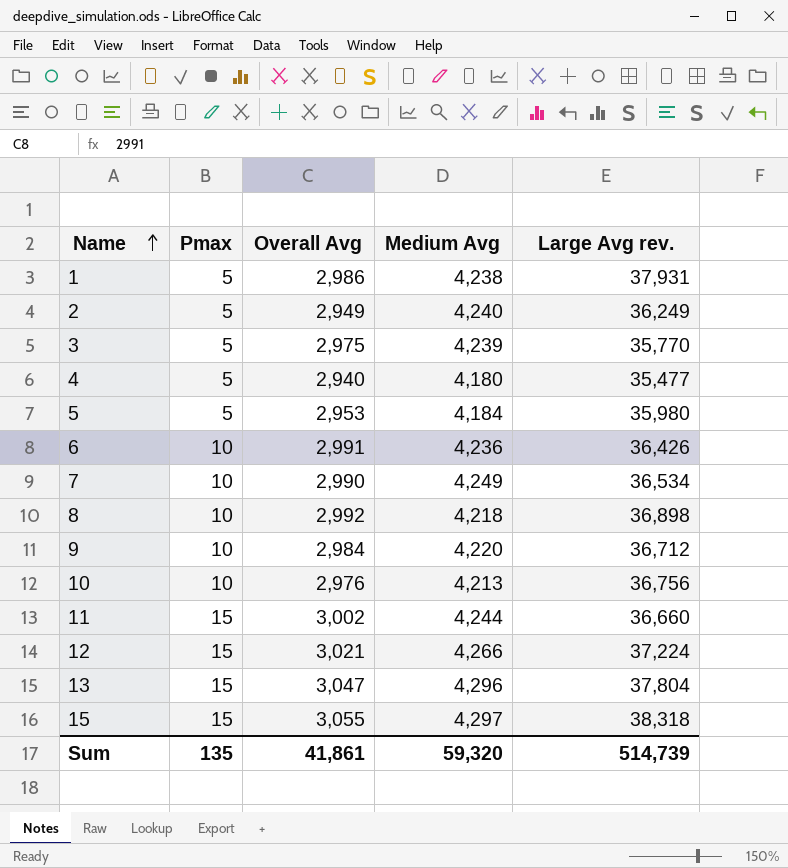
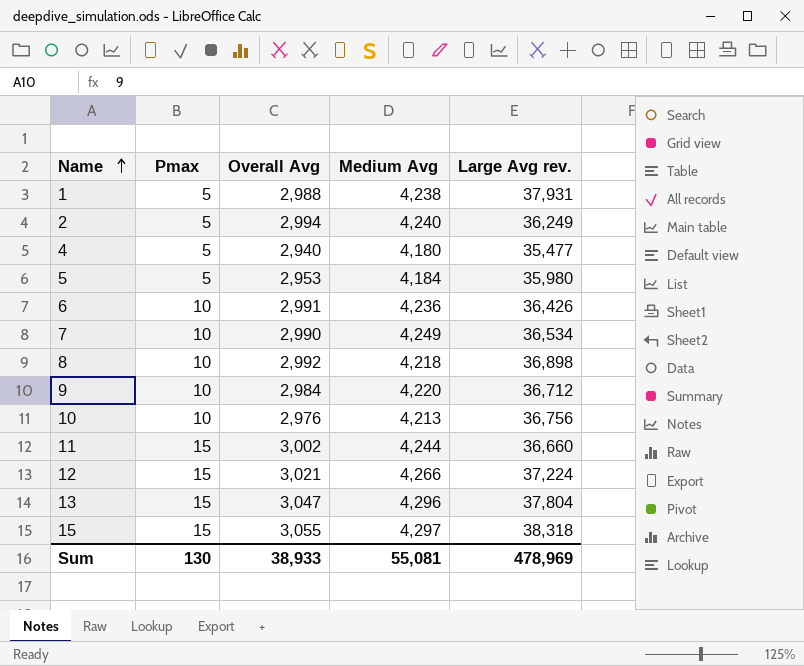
row 3: 5 | 2,975 | 4,239 | 35,770 -> none
1 | Overall Avg: 2,986 -> 2,988
2 | Overall Avg: 2,949 -> 2,994
Sum | Pmax: 135 -> 130
Sum | Overall Avg: 41,861 -> 38,933
Sum | Medium Avg: 59,320 -> 55,081
Sum | Large Avg rev.: 514,739 -> 478,969

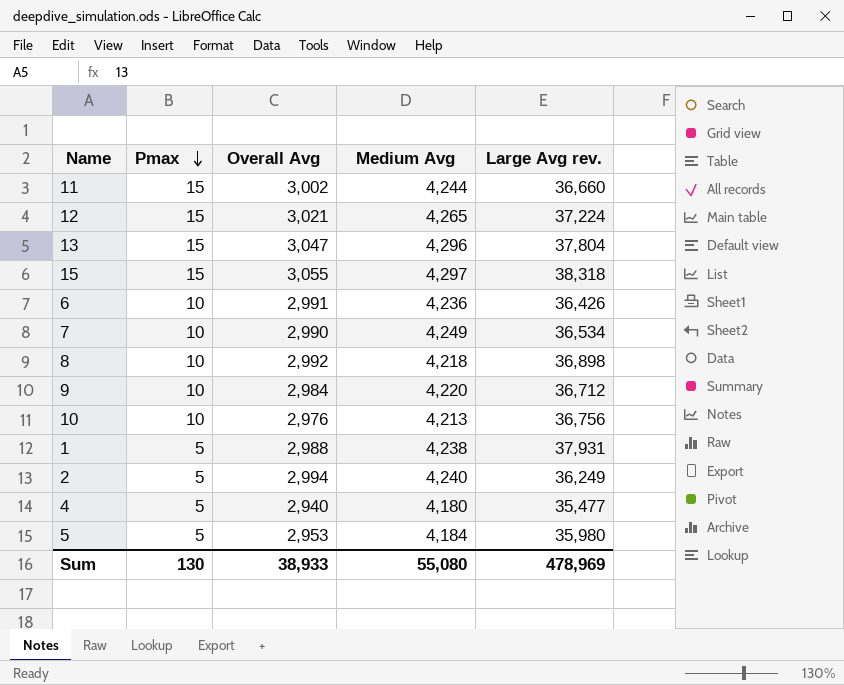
row order: Name ascending -> Pmax descending
12 | Medium Avg: 4,266 -> 4,265
Sum | Medium Avg: 55,081 -> 55,080

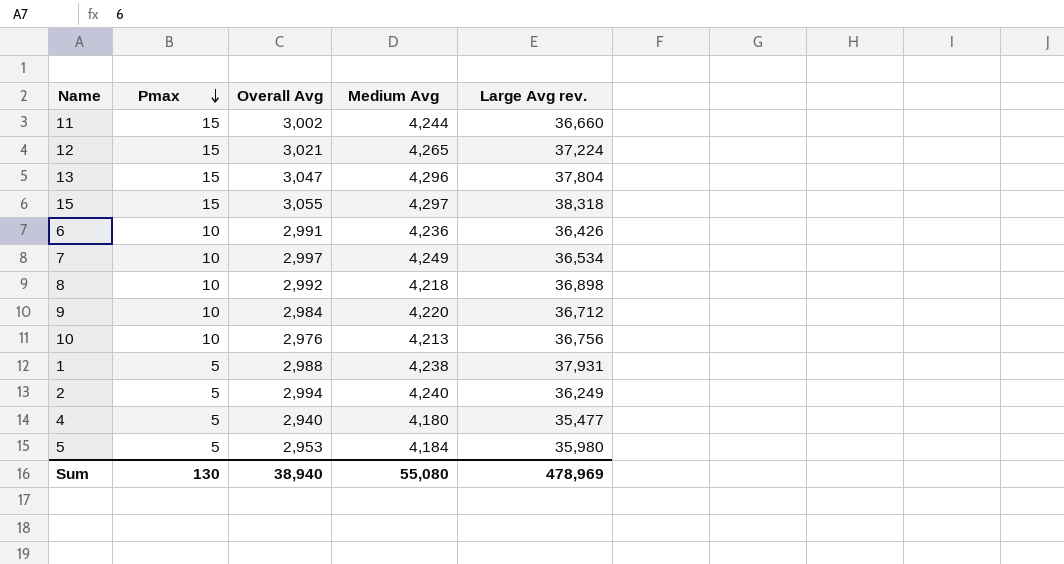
7 | Overall Avg: 2,990 -> 2,997
Sum | Overall Avg: 38,933 -> 38,940

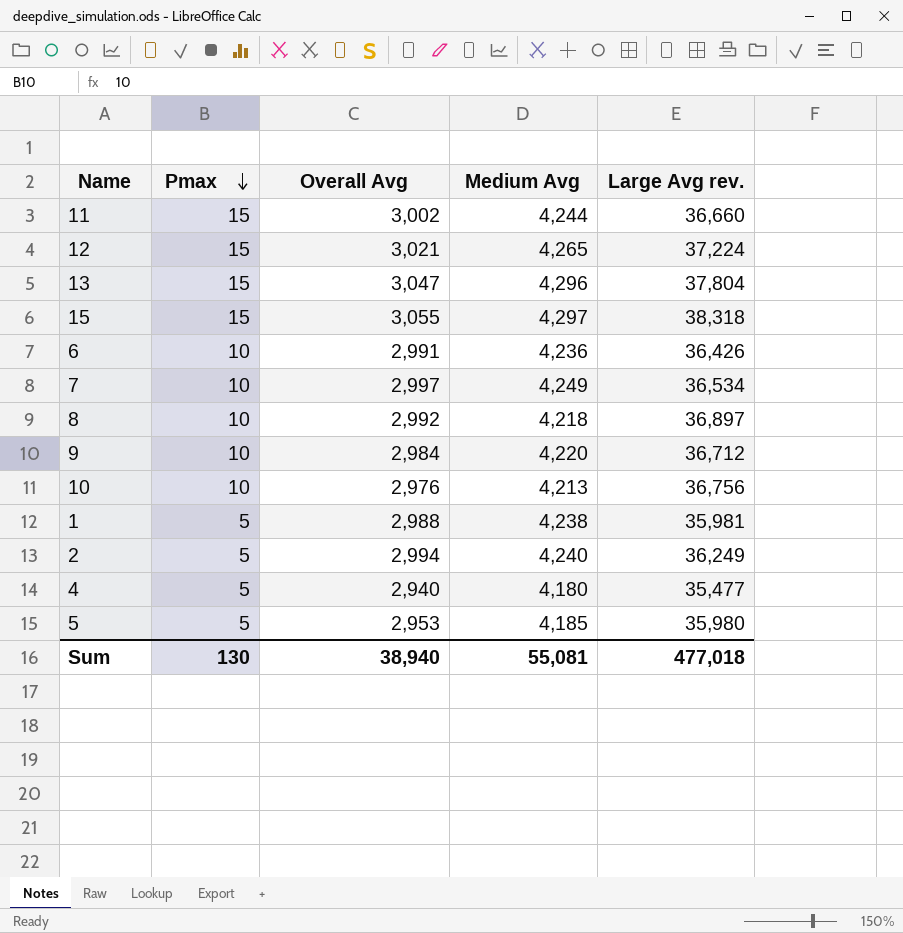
8 | Large Avg rev.: 36,898 -> 36,897
1 | Large Avg rev.: 37,931 -> 35,981
5 | Medium Avg: 4,184 -> 4,185
Sum | Medium Avg: 55,080 -> 55,081
Sum | Large Avg rev.: 478,969 -> 477,018

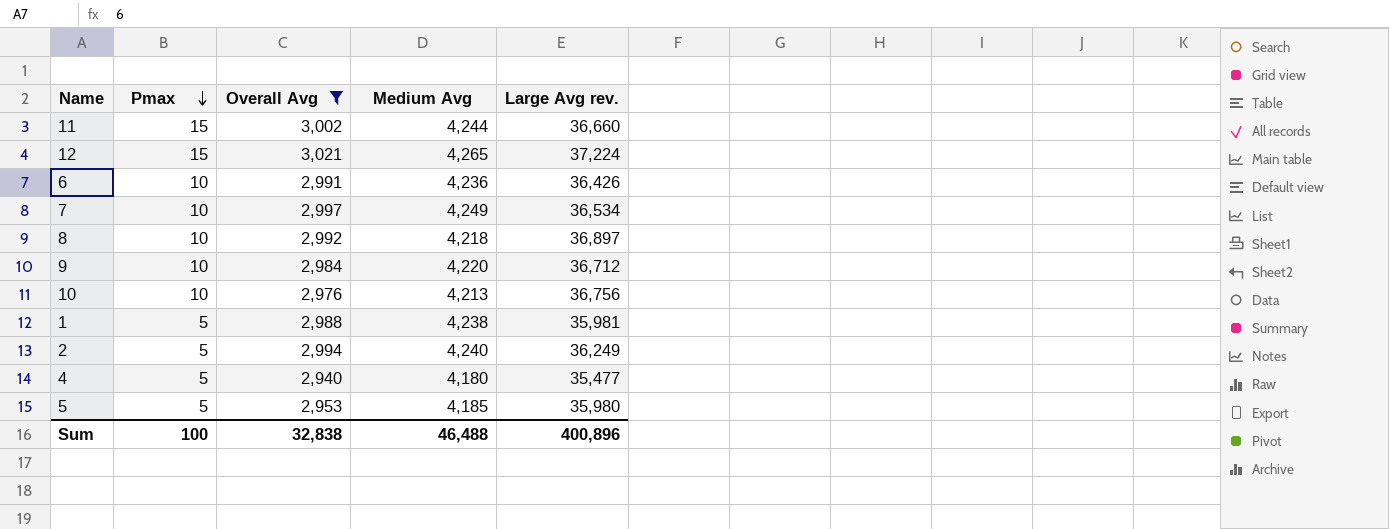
filter: none -> Overall Avg <= 3,021
Sum | Pmax: 130 -> 100
Sum | Overall Avg: 38,940 -> 32,838
Sum | Medium Avg: 55,081 -> 46,488
Sum | Large Avg rev.: 477,018 -> 400,896

